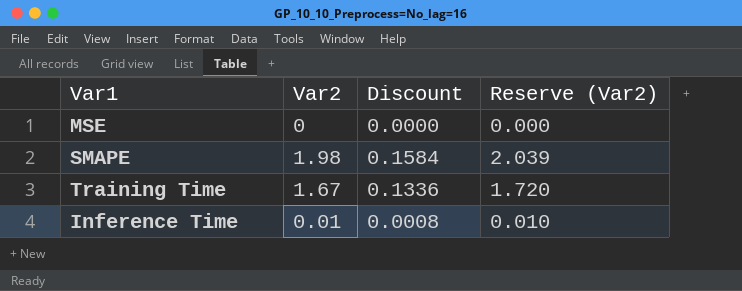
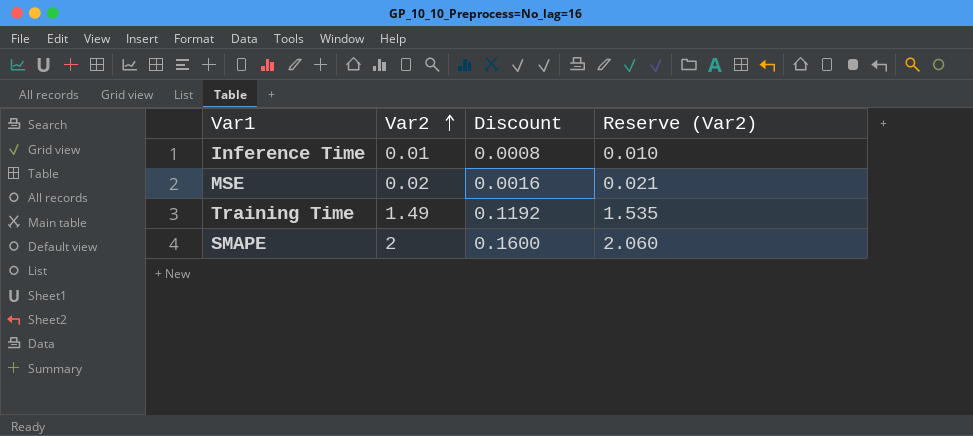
row order: none -> Var2 ascending
MSE | Var2: 0 -> 0.02
MSE | Discount: 0.0000 -> 0.0016
MSE | Reserve (Var2): 0.000 -> 0.021
Training Time | Var2: 1.67 -> 1.49
Training Time | Discount: 0.1336 -> 0.1192
Training Time | Reserve (Var2): 1.720 -> 1.535
SMAPE | Var2: 1.98 -> 2
SMAPE | Discount: 0.1584 -> 0.1600
SMAPE | Reserve (Var2): 2.039 -> 2.060

